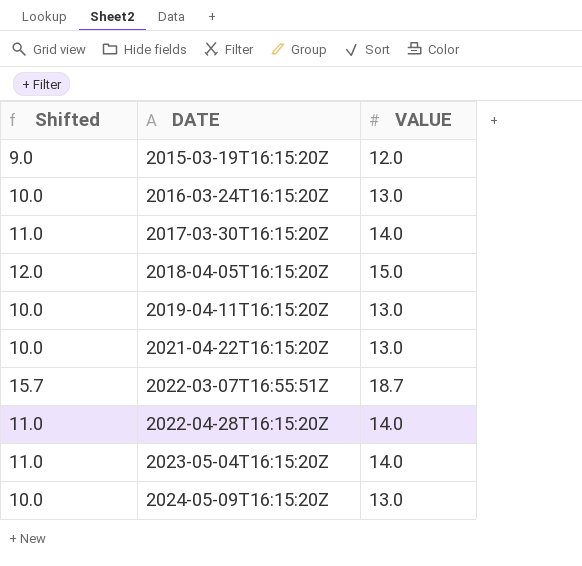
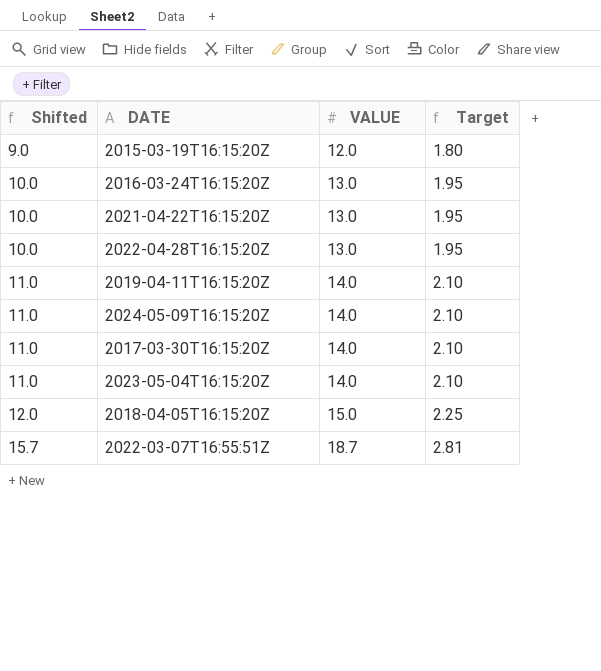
row order: DATE ascending -> Shifted ascending
column Target | formula: none -> [VALUE] * 0.15
2022-04-28T16:15:20Z | Shifted: 11.0 -> 10.0
2022-04-28T16:15:20Z | VALUE: 14.0 -> 13.0
2019-04-11T16:15:20Z | Shifted: 10.0 -> 11.0
2019-04-11T16:15:20Z | VALUE: 13.0 -> 14.0
2024-05-09T16:15:20Z | Shifted: 10.0 -> 11.0
2024-05-09T16:15:20Z | VALUE: 13.0 -> 14.0

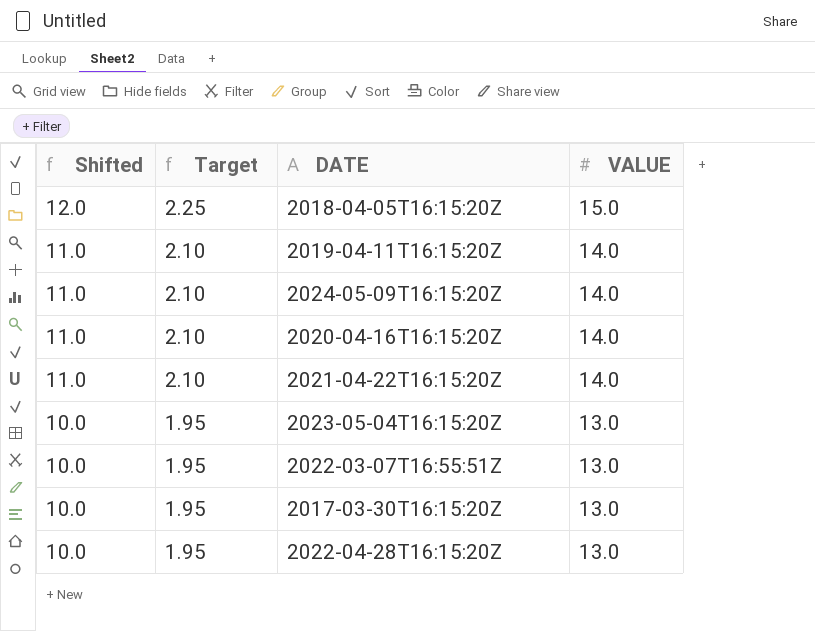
row order: Shifted ascending -> Shifted descending
column Target | position: 4 -> 2
row 2015-03-19T16:15:20Z: 9.0 | 12.0 | 1.80 -> none
row 2016-03-24T16:15:20Z: 10.0 | 13.0 | 1.95 -> none
row 2020-04-16T16:15:20Z: none -> 11.0 | 2.10 | 14.0
2021-04-22T16:15:20Z | Shifted: 10.0 -> 11.0
2021-04-22T16:15:20Z | Target: 1.95 -> 2.10
2021-04-22T16:15:20Z | VALUE: 13.0 -> 14.0
2023-05-04T16:15:20Z | Shifted: 11.0 -> 10.0
2023-05-04T16:15:20Z | Target: 2.10 -> 1.95
2023-05-04T16:15:20Z | VALUE: 14.0 -> 13.0
2022-03-07T16:55:51Z | Shifted: 15.7 -> 10.0
2022-03-07T16:55:51Z | Target: 2.81 -> 1.95
2022-03-07T16:55:51Z | VALUE: 18.7 -> 13.0
2017-03-30T16:15:20Z | Shifted: 11.0 -> 10.0
2017-03-30T16:15:20Z | Target: 2.10 -> 1.95
2017-03-30T16:15:20Z | VALUE: 14.0 -> 13.0

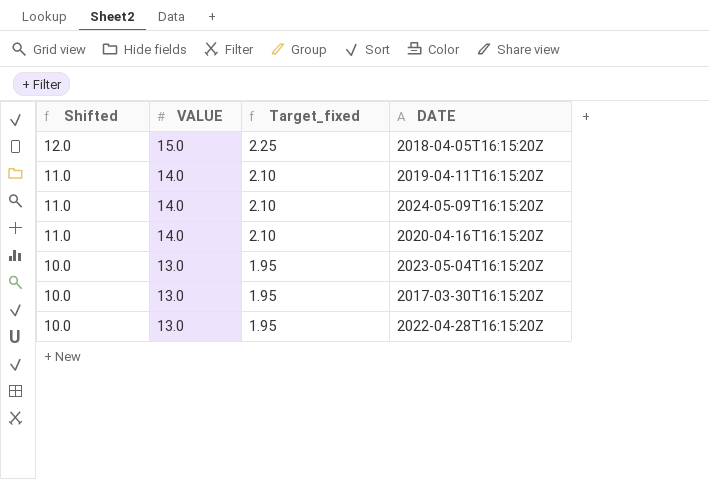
column VALUE | position: 4 -> 2
column name: Target -> Target_fixed
row 2021-04-22T16:15:20Z: 11.0 | 2.10 | 14.0 -> none
row 2022-03-07T16:55:51Z: 10.0 | 1.95 | 13.0 -> none

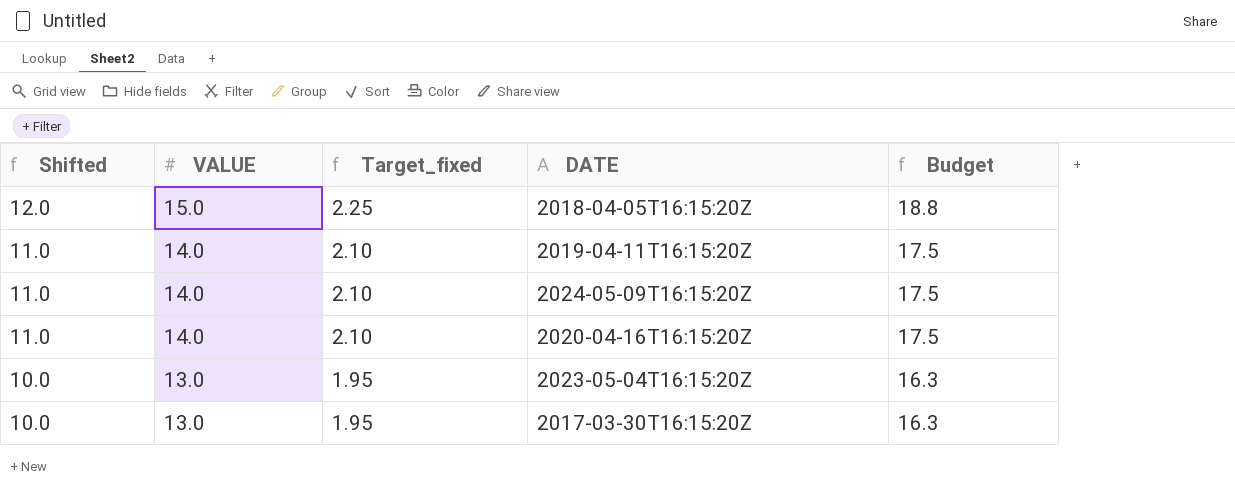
column Budget | formula: none -> [VALUE] * 1.25
row 2022-04-28T16:15:20Z: 10.0 | 13.0 | 1.95 -> none

